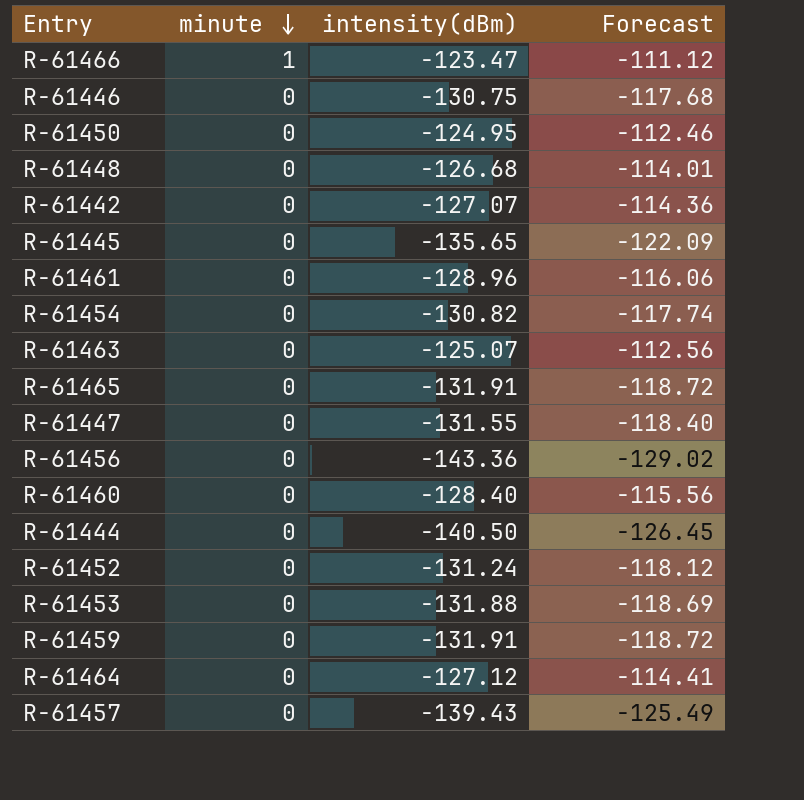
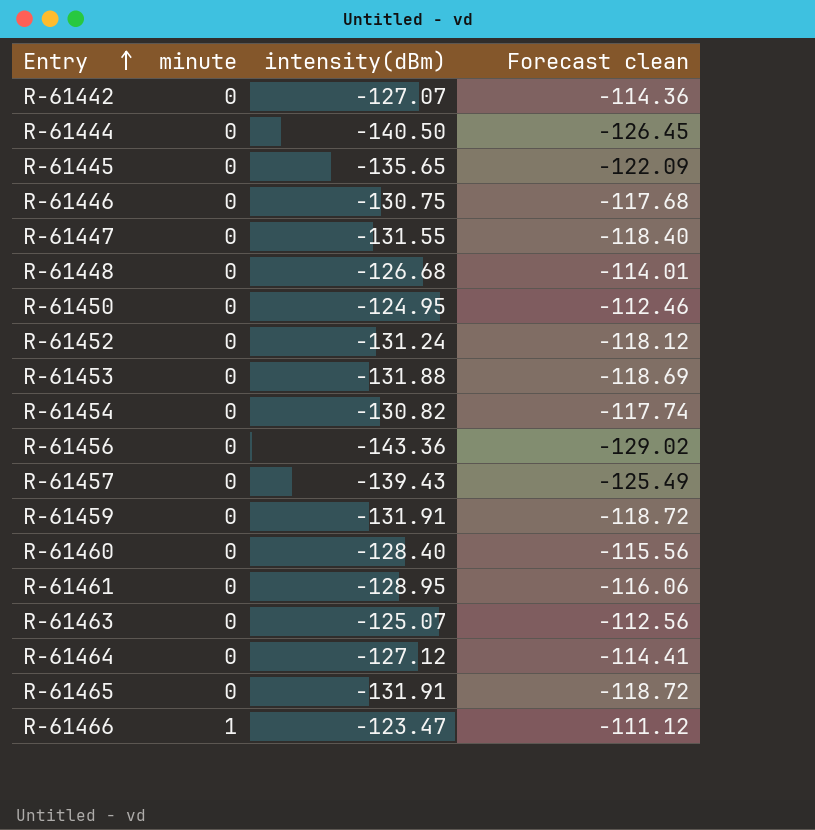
row order: minute descending -> Entry ascending
column name: Forecast -> Forecast clean
R-61461 | intensity(dBm): -128.96 -> -128.95

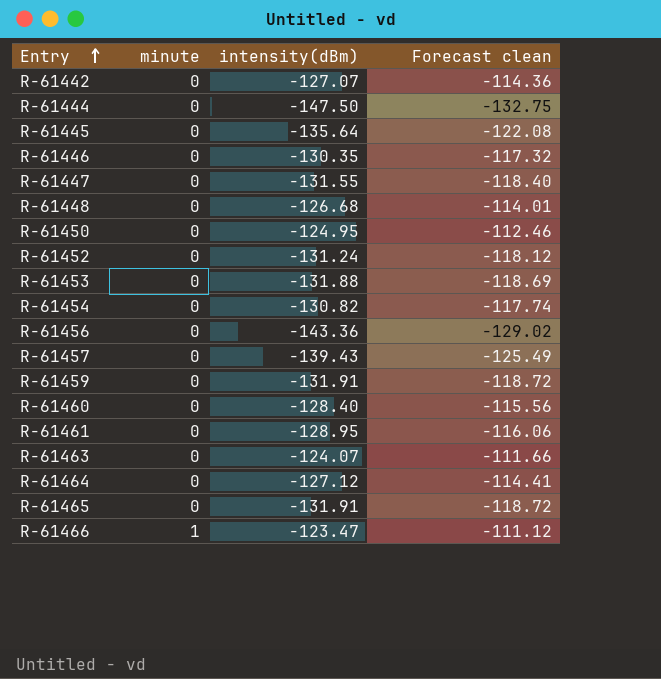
R-61444 | intensity(dBm): -140.50 -> -147.50
R-61444 | Forecast clean: -126.45 -> -132.75
R-61445 | intensity(dBm): -135.65 -> -135.64
R-61445 | Forecast clean: -122.09 -> -122.08
R-61446 | intensity(dBm): -130.75 -> -130.35
R-61446 | Forecast clean: -117.68 -> -117.32
R-61463 | intensity(dBm): -125.07 -> -124.07
R-61463 | Forecast clean: -112.56 -> -111.66

